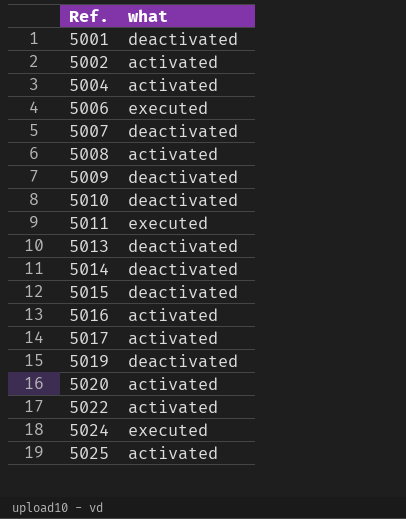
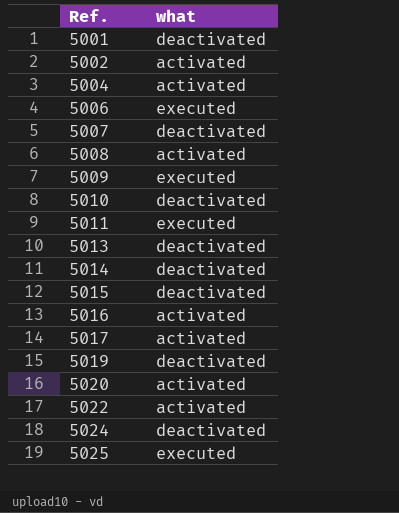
5009 | what: deactivated -> executed
5024 | what: executed -> deactivated
5025 | what: activated -> executed

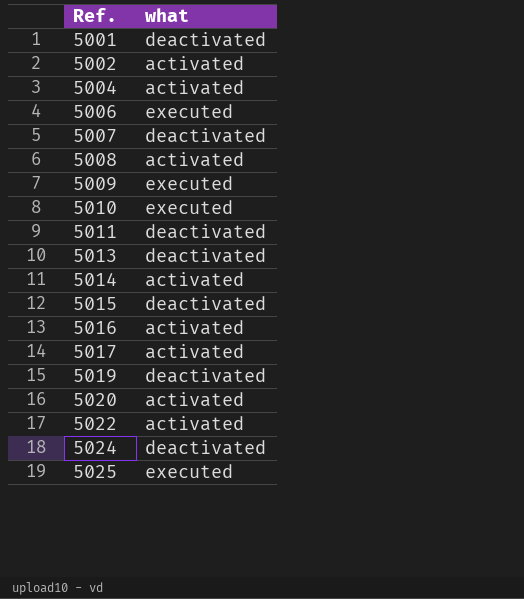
5010 | what: deactivated -> executed
5011 | what: executed -> deactivated
5014 | what: deactivated -> activated

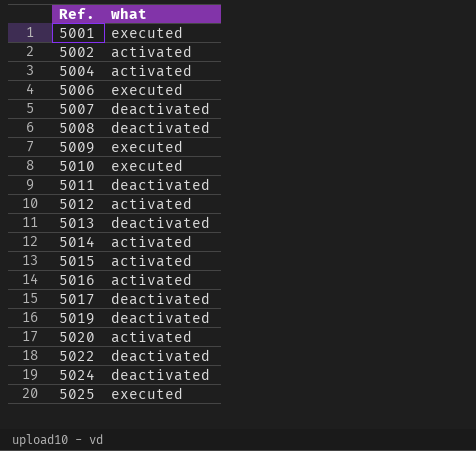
5001 | what: deactivated -> executed
5008 | what: activated -> deactivated
row 5012: none -> activated
5015 | what: deactivated -> activated
5017 | what: activated -> deactivated
5022 | what: activated -> deactivated

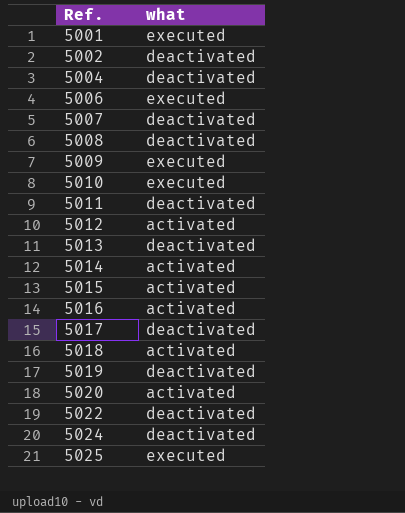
5002 | what: activated -> deactivated
5004 | what: activated -> deactivated
row 5018: none -> activated

